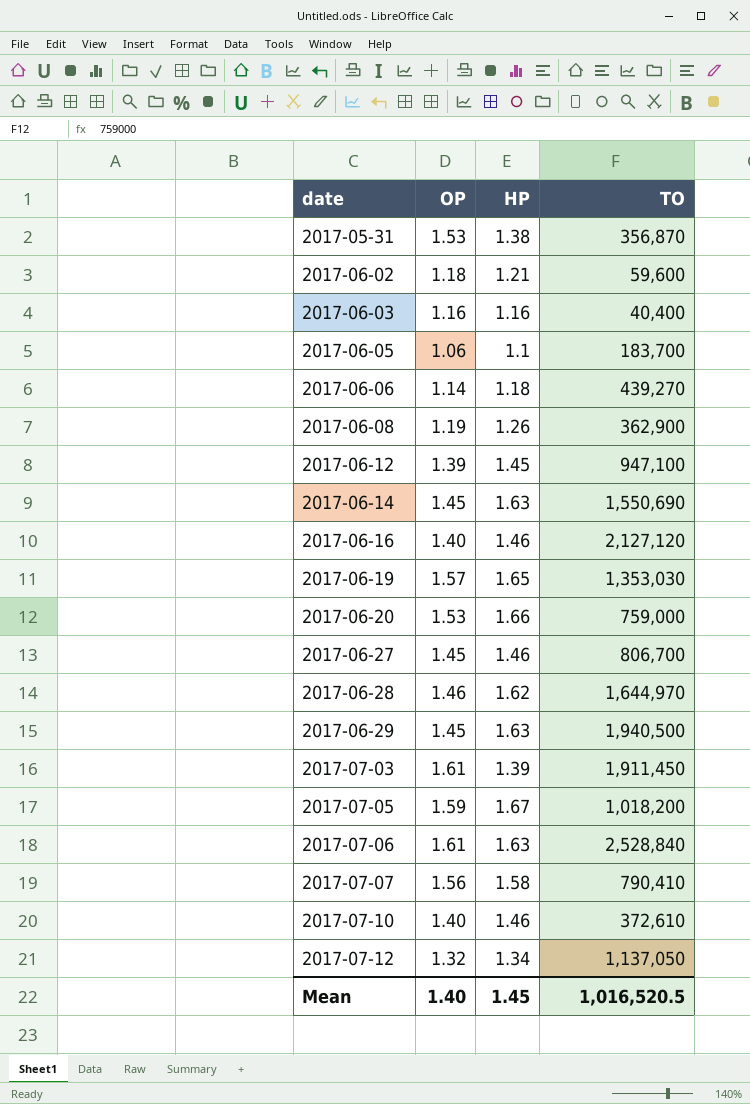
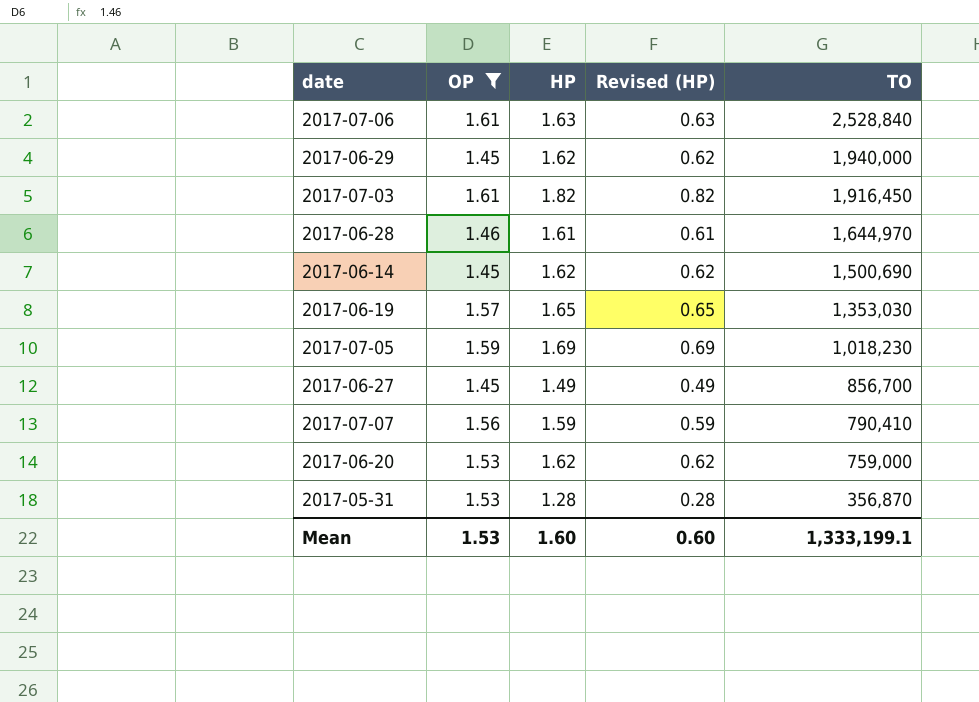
filter: none -> OP >= 1.45
row order: date ascending -> TO descending
column Revised (HP) | formula: none -> [HP] - 1
2017-06-29 | HP: 1.63 -> 1.62
2017-06-29 | TO: 1,940,500 -> 1,940,000
2017-07-03 | HP: 1.39 -> 1.82
2017-07-03 | TO: 1,911,450 -> 1,916,450
2017-06-28 | HP: 1.62 -> 1.61
2017-06-14 | HP: 1.63 -> 1.62
2017-06-14 | TO: 1,550,690 -> 1,500,690
2017-07-05 | HP: 1.67 -> 1.69
2017-07-05 | TO: 1,018,200 -> 1,018,230
2017-06-27 | HP: 1.46 -> 1.49
2017-06-27 | TO: 806,700 -> 856,700
2017-07-07 | HP: 1.58 -> 1.59
2017-06-20 | HP: 1.66 -> 1.62
2017-05-31 | HP: 1.38 -> 1.28
Mean | OP: 1.40 -> 1.53
Mean | HP: 1.45 -> 1.60
Mean | TO: 1,016,520.5 -> 1,333,199.1

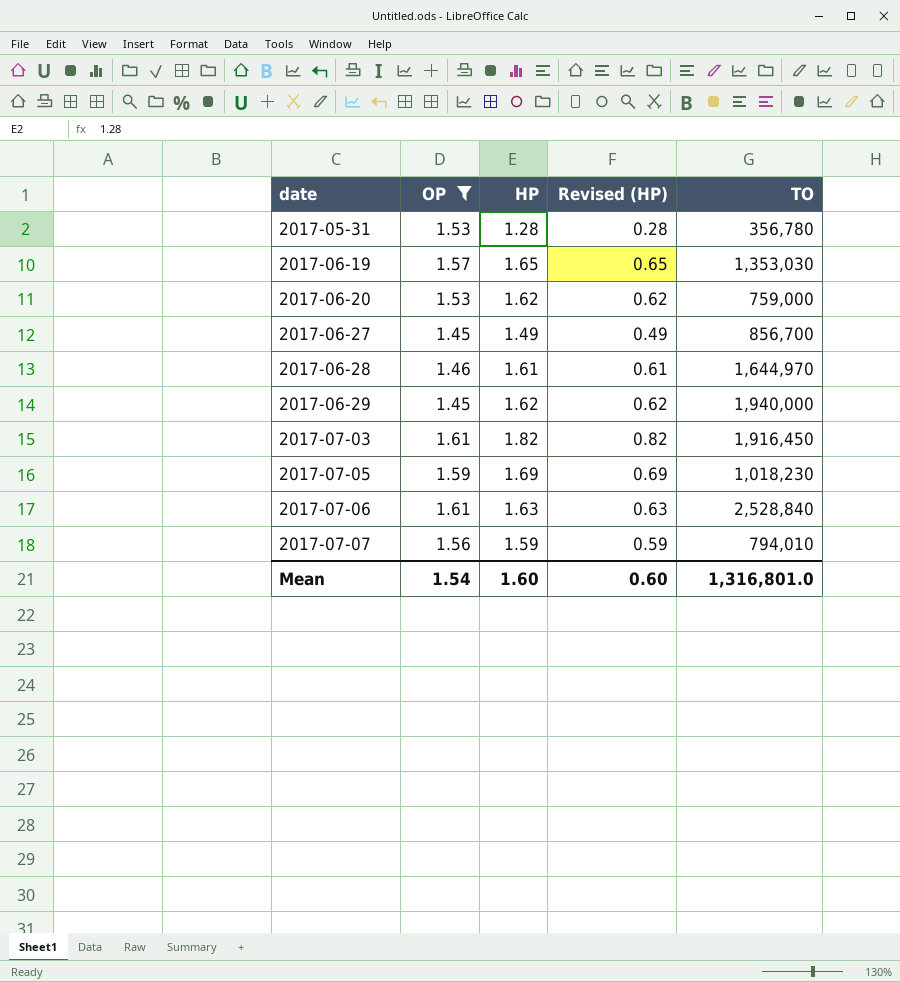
row order: TO descending -> date ascending
row 2017-06-14: 1.45 | 1.62 | 0.62 | 1,500,690 -> none
2017-05-31 | TO: 356,870 -> 356,780
2017-07-07 | TO: 790,410 -> 794,010
Mean | OP: 1.53 -> 1.54
Mean | TO: 1,333,199.1 -> 1,316,801.0

